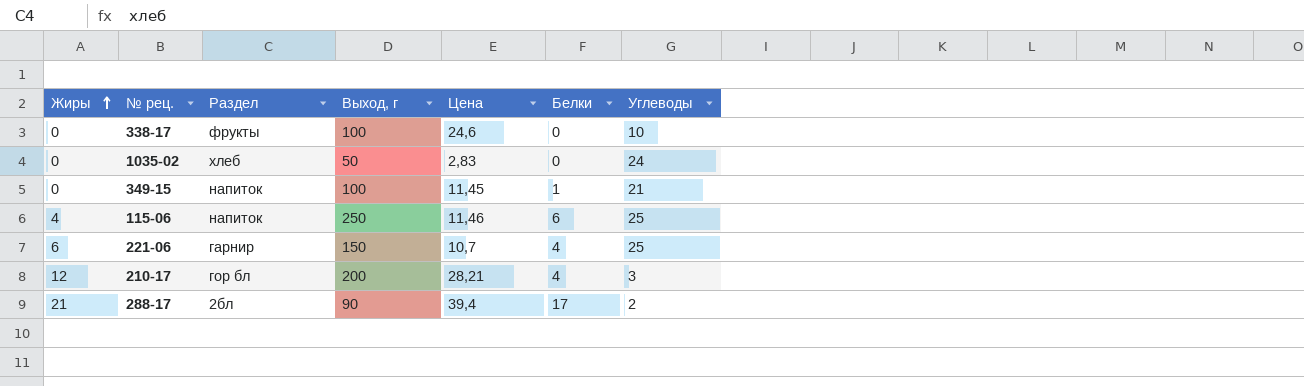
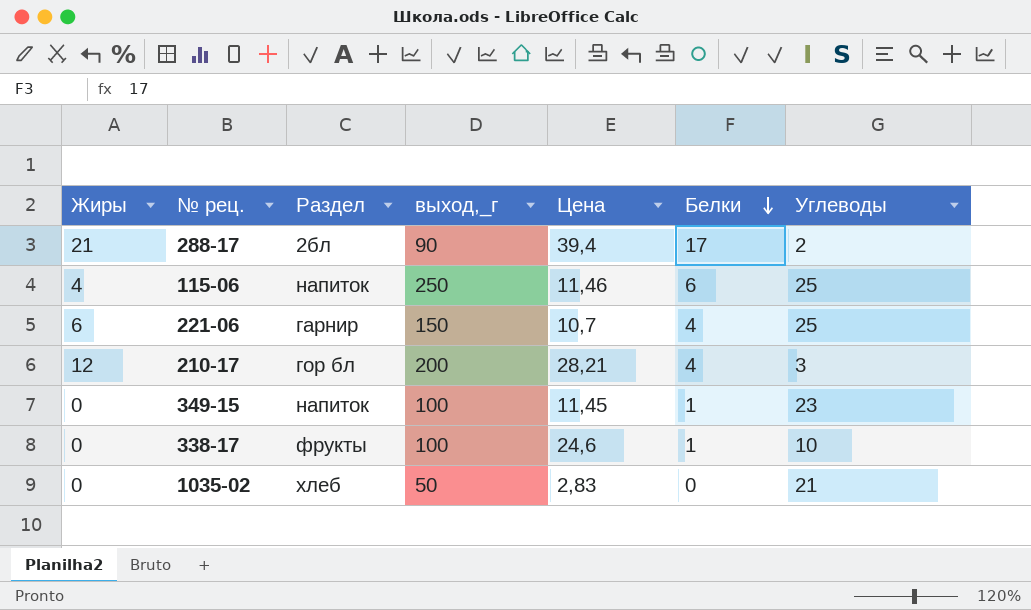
row order: Жиры ascending -> Белки descending
column name: Выход, г -> выход,_г
349-15 | Углеводы: 21 -> 23
338-17 | Белки: 0 -> 1
1035-02 | Углеводы: 24 -> 21

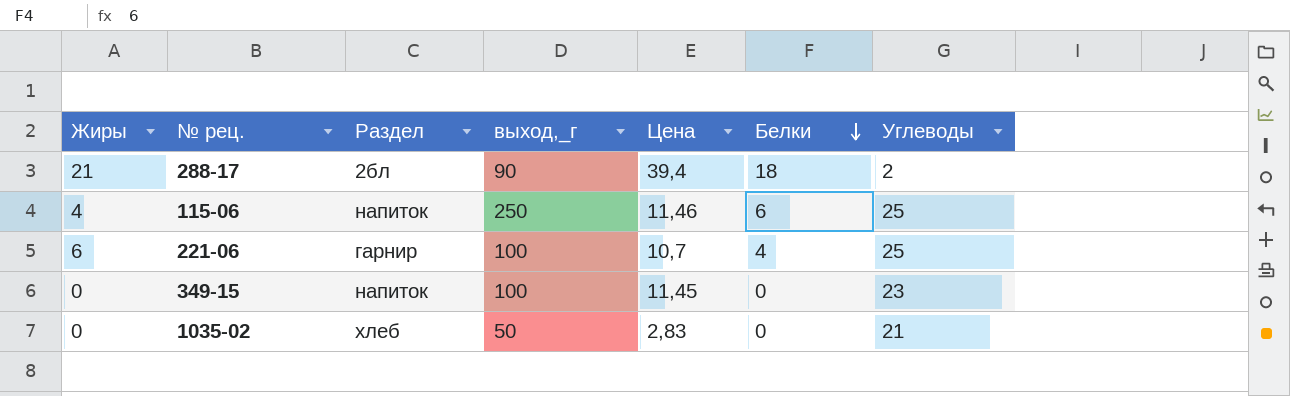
row 210-17: 12 | гор бл | 200 | 28,21 | 4 | 3 -> none
row 338-17: 0 | фрукты | 100 | 24,6 | 1 | 10 -> none
288-17 | Белки: 17 -> 18
221-06 | выход,_г: 150 -> 100
349-15 | Белки: 1 -> 0

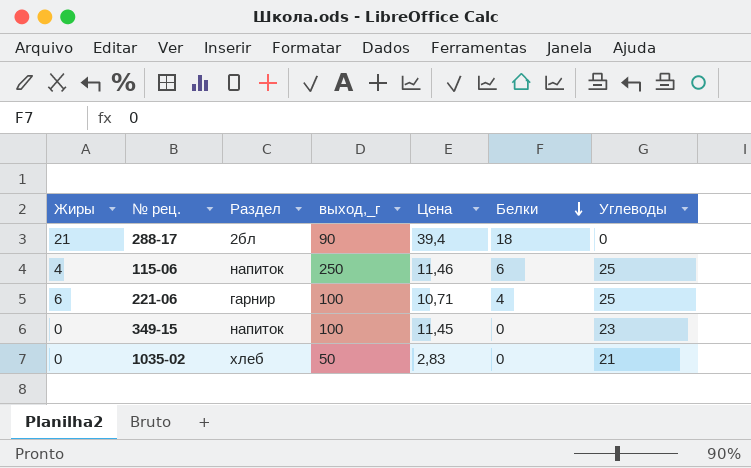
288-17 | Углеводы: 2 -> 0
221-06 | Цена: 10,7 -> 10,71

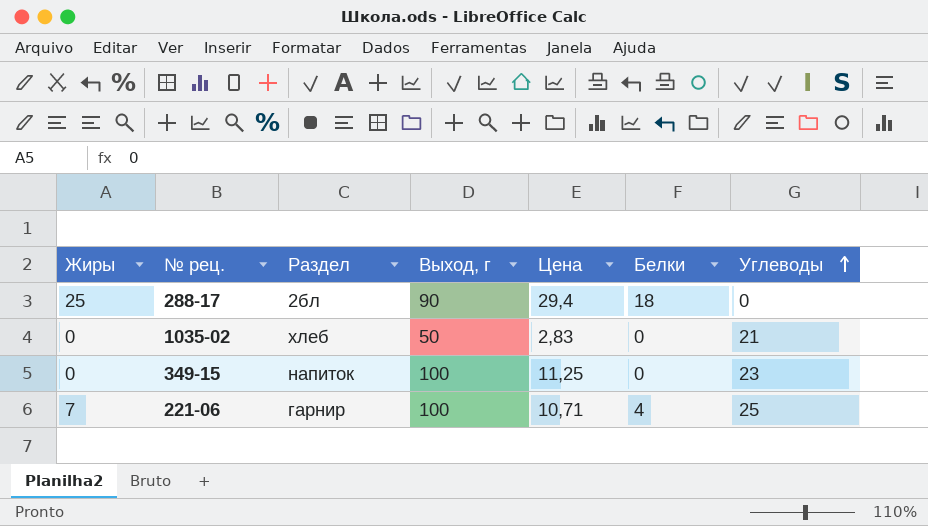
row order: Белки descending -> Углеводы ascending
column name: выход,_г -> Выход, г
row 115-06: 4 | напиток | 250 | 11,46 | 6 | 25 -> none
288-17 | Жиры: 21 -> 25
288-17 | Цена: 39,4 -> 29,4
349-15 | Цена: 11,45 -> 11,25
221-06 | Жиры: 6 -> 7

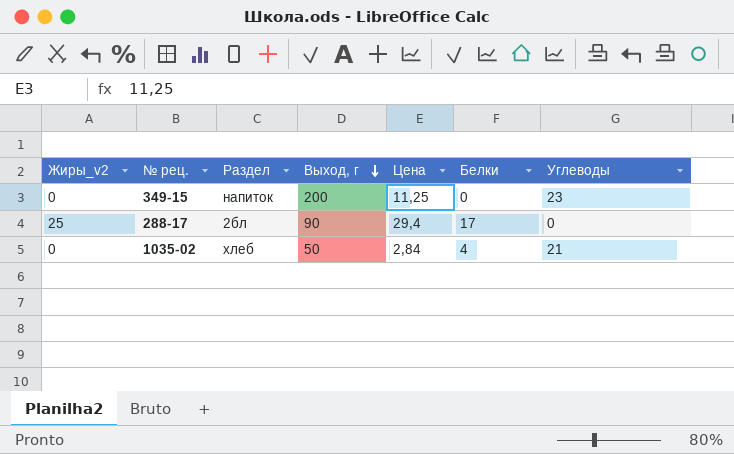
row order: Углеводы ascending -> Выход, г descending
column name: Жиры -> Жиры_v2
row 221-06: 7 | гарнир | 100 | 10,71 | 4 | 25 -> none
349-15 | Выход, г: 100 -> 200
288-17 | Белки: 18 -> 17
1035-02 | Цена: 2,83 -> 2,84
1035-02 | Белки: 0 -> 4

